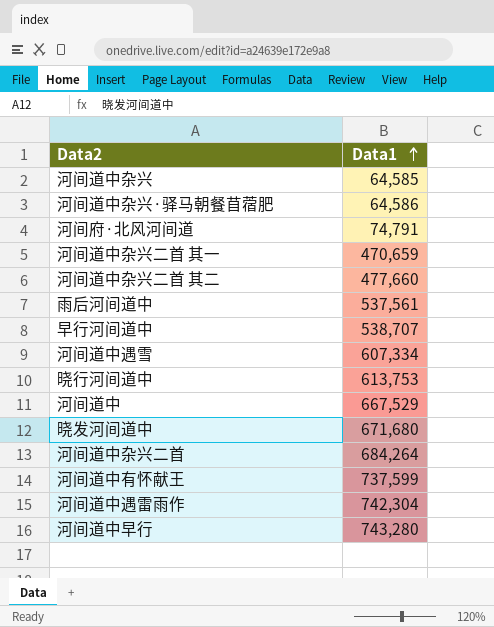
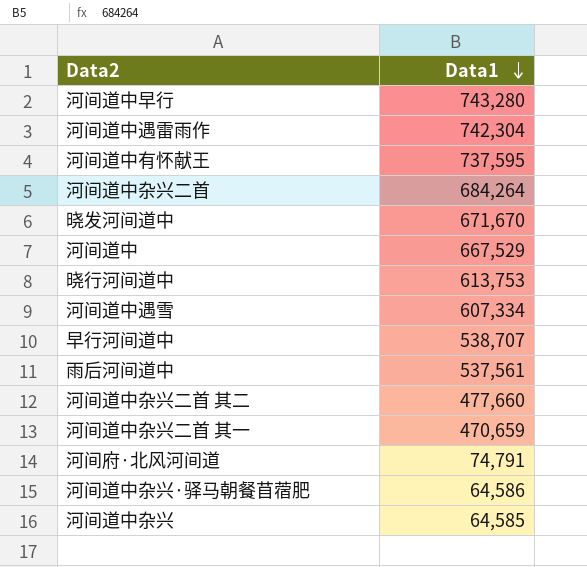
row order: Data1 ascending -> Data1 descending
河间道中有怀献王 | Data1: 737,599 -> 737,595
晓发河间道中 | Data1: 671,680 -> 671,670

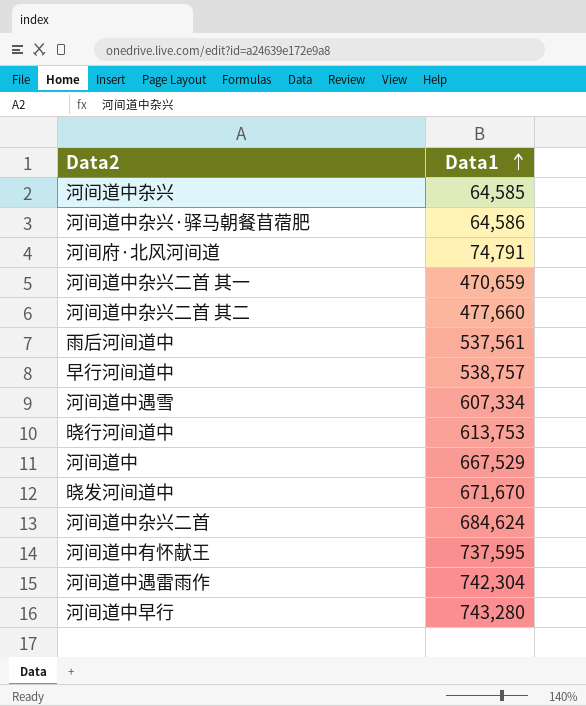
row order: Data1 descending -> Data1 ascending
早行河间道中 | Data1: 538,707 -> 538,757
河间道中杂兴二首 | Data1: 684,264 -> 684,624

